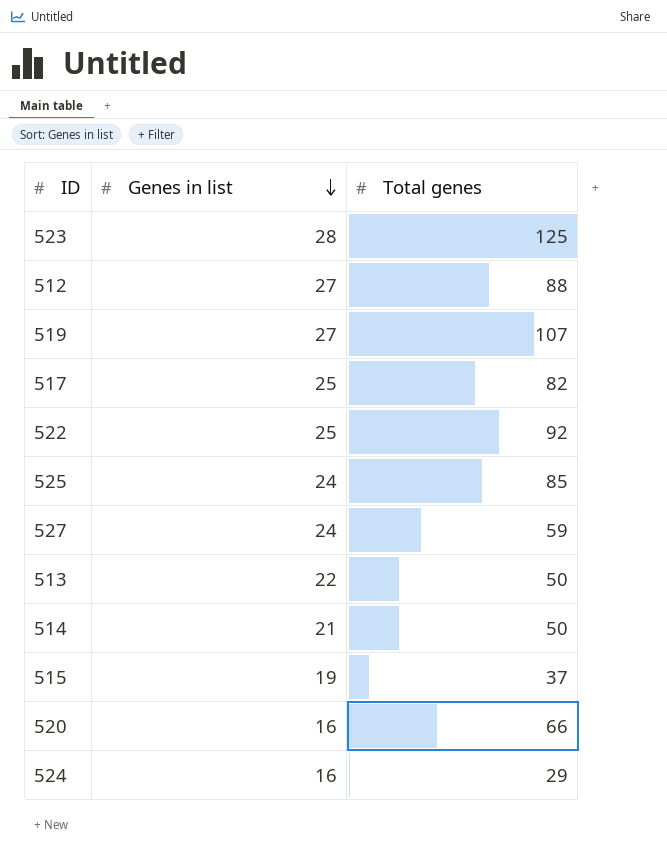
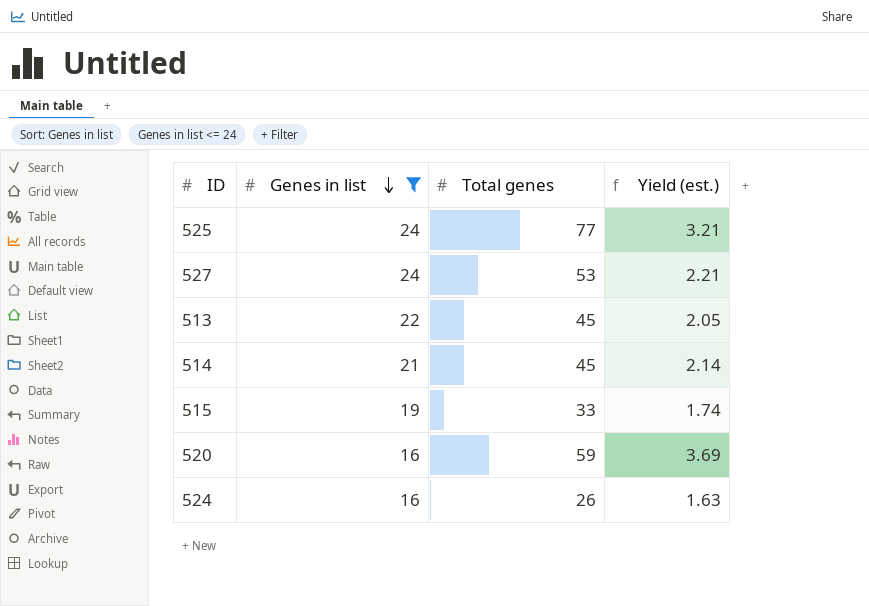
filter: none -> Genes in list <= 24
column Yield (est.) | formula: none -> [Total genes] / [Genes in list]
525 | Total genes: 85 -> 77
527 | Total genes: 59 -> 53
513 | Total genes: 50 -> 45
514 | Total genes: 50 -> 45
515 | Total genes: 37 -> 33
520 | Total genes: 66 -> 59
524 | Total genes: 29 -> 26

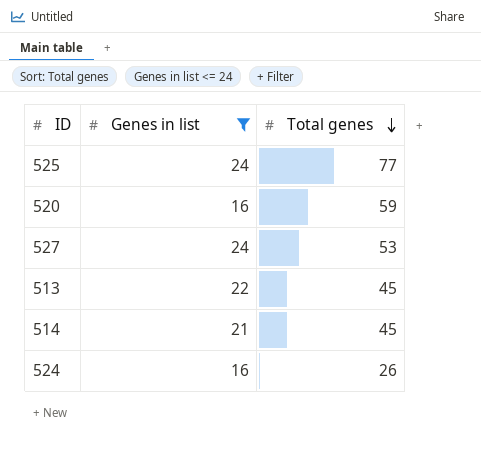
row order: Genes in list descending -> Total genes descending
column Yield (est.) | formula: [Total genes] / [Genes in list] -> none
row 515: 19 | 33 | 1.74 -> none

